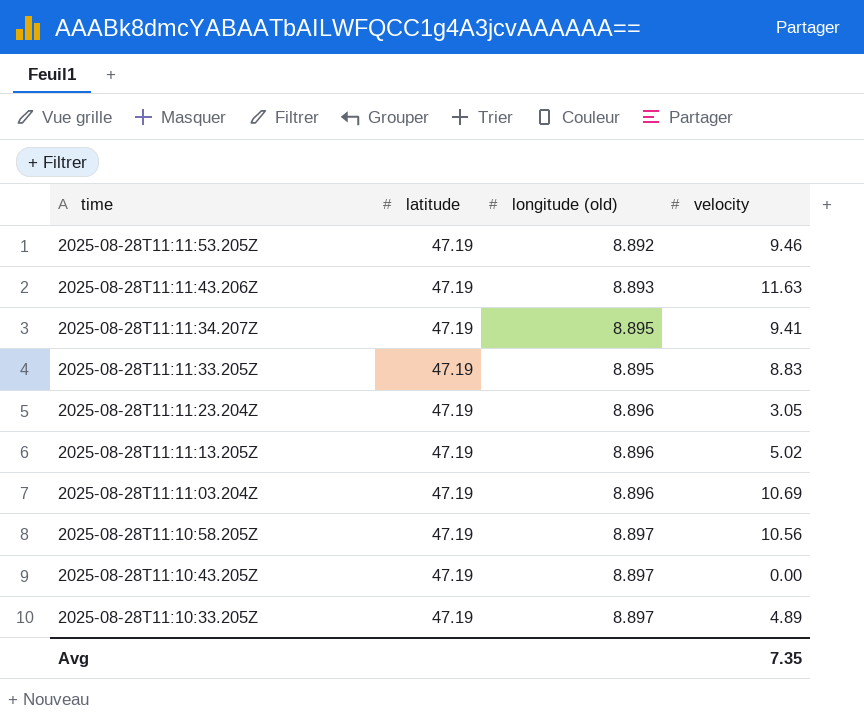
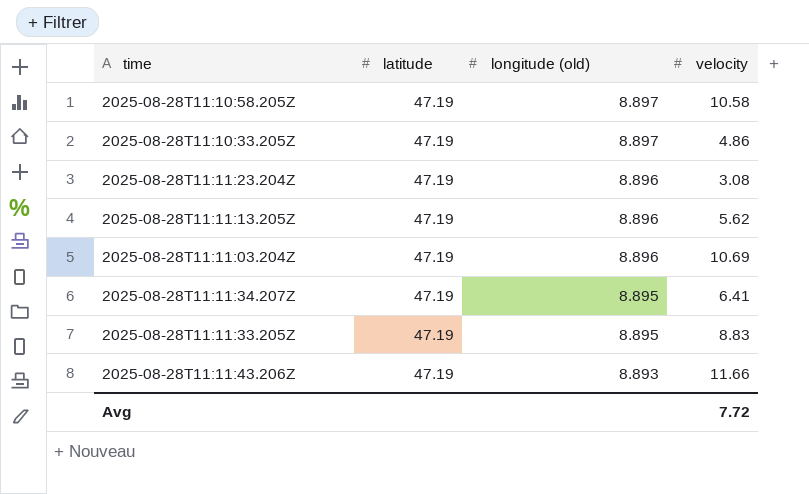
row order: time descending -> longitude (old) descending
row 2025-08-28T11:11:53.205Z: 47.19 | 8.892 | 9.46 -> none
row 2025-08-28T11:10:43.205Z: 47.19 | 8.897 | 0.00 -> none
2025-08-28T11:10:58.205Z | velocity: 10.56 -> 10.58
2025-08-28T11:10:33.205Z | velocity: 4.89 -> 4.86
2025-08-28T11:11:23.204Z | velocity: 3.05 -> 3.08
2025-08-28T11:11:13.205Z | velocity: 5.02 -> 5.62
2025-08-28T11:11:34.207Z | velocity: 9.41 -> 6.41
2025-08-28T11:11:43.206Z | velocity: 11.63 -> 11.66
Avg | velocity: 7.35 -> 7.72

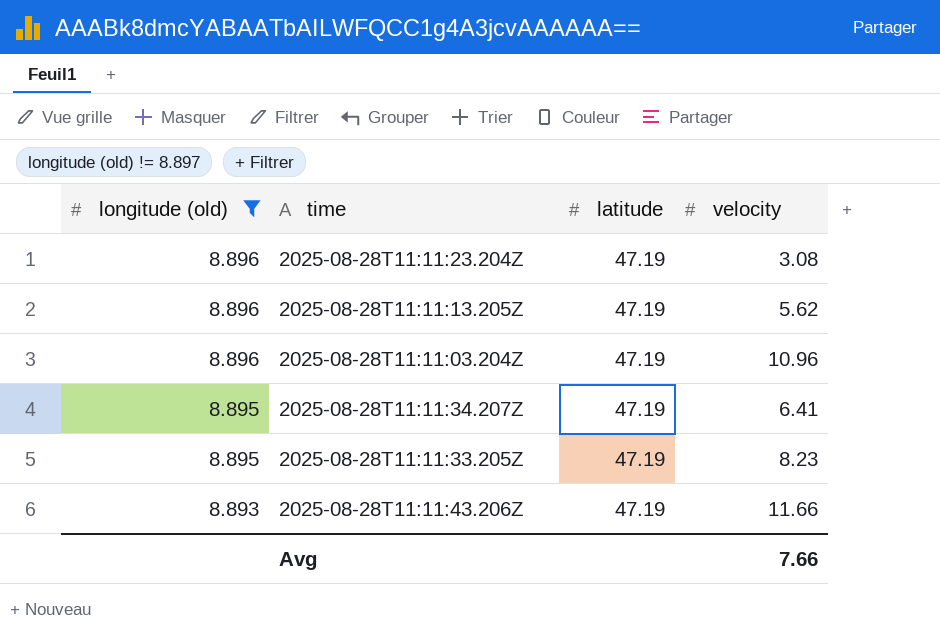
filter: none -> longitude (old) != 8.897
column longitude (old) | position: 3 -> 1
2025-08-28T11:11:03.204Z | velocity: 10.69 -> 10.96
2025-08-28T11:11:33.205Z | velocity: 8.83 -> 8.23
Avg | velocity: 7.72 -> 7.66

